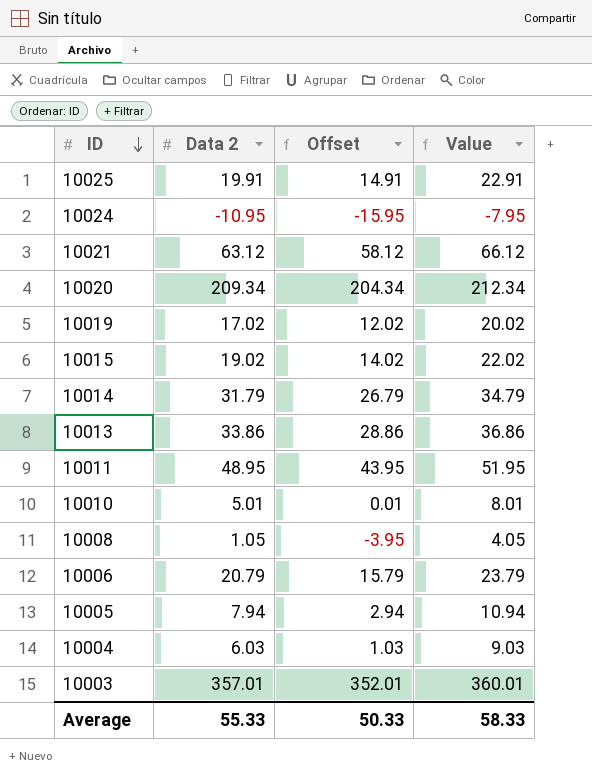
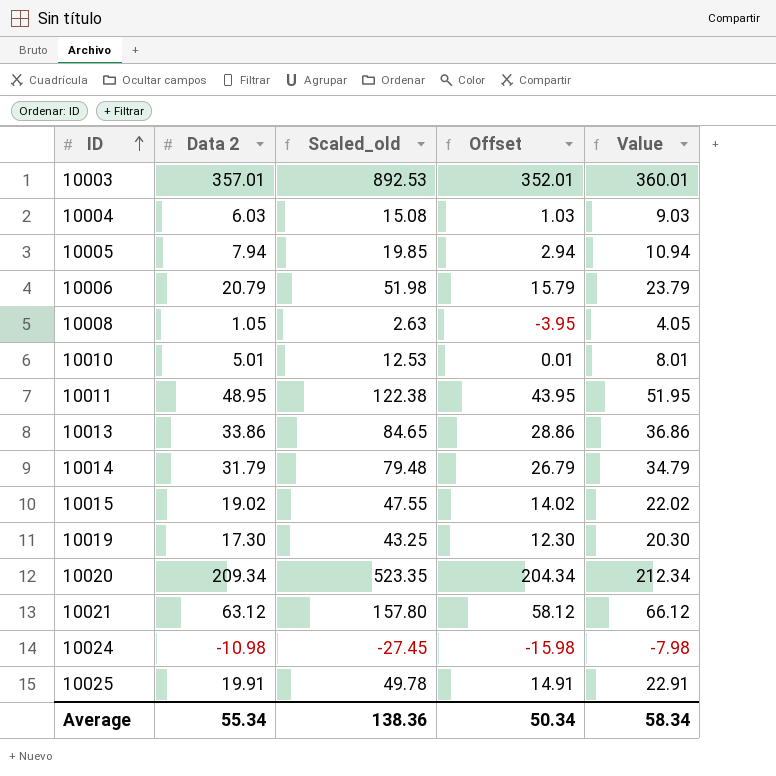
row order: ID descending -> ID ascending
column Scaled_old | formula: none -> [Data 2] * 2.5
10019 | Data 2: 17.02 -> 17.30
10019 | Offset: 12.02 -> 12.30
10019 | Value: 20.02 -> 20.30
10024 | Data 2: -10.95 -> -10.98
10024 | Offset: -15.95 -> -15.98
10024 | Value: -7.95 -> -7.98
Average | Data 2: 55.33 -> 55.34
Average | Offset: 50.33 -> 50.34
Average | Value: 58.33 -> 58.34

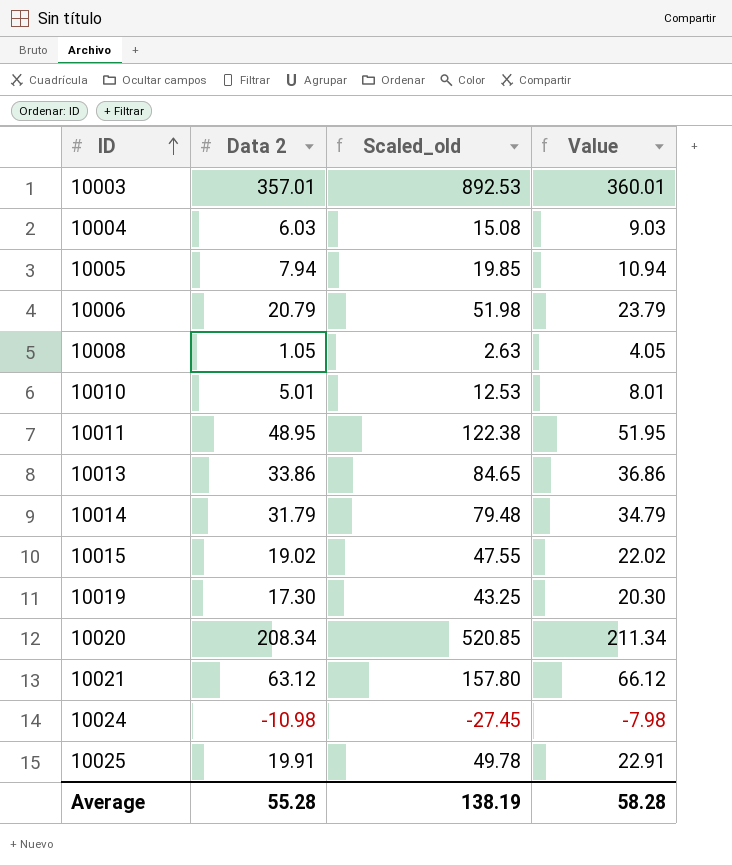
column Offset | formula: [Data 2] - 5 -> none
10020 | Data 2: 209.34 -> 208.34
10020 | Scaled_old: 523.35 -> 520.85
10020 | Value: 212.34 -> 211.34
Average | Data 2: 55.34 -> 55.28
Average | Scaled_old: 138.36 -> 138.19
Average | Value: 58.34 -> 58.28

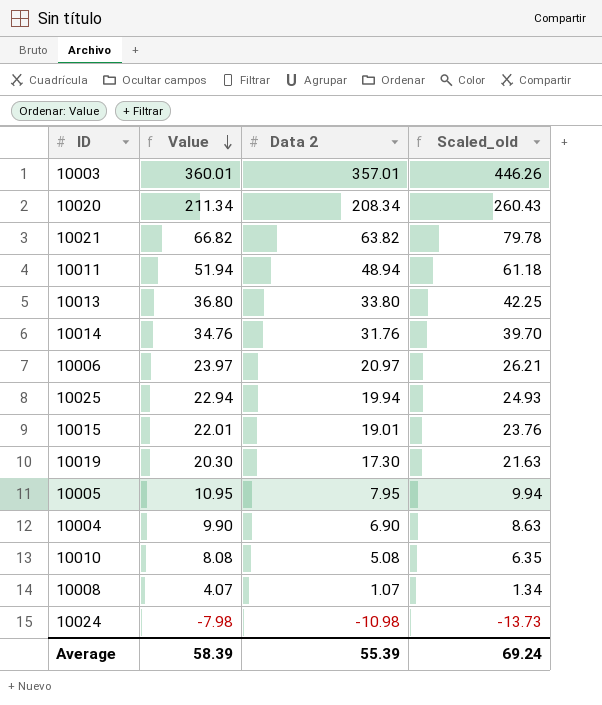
row order: ID ascending -> Value descending
column Value | position: 4 -> 2
column Scaled_old | formula: [Data 2] * 2.5 -> [Data 2] * 1.25
10021 | Value: 66.12 -> 66.82
10021 | Data 2: 63.12 -> 63.82
10011 | Value: 51.95 -> 51.94
10011 | Data 2: 48.95 -> 48.94
10013 | Value: 36.86 -> 36.80
10013 | Data 2: 33.86 -> 33.80
10014 | Value: 34.79 -> 34.76
10014 | Data 2: 31.79 -> 31.76
10006 | Value: 23.79 -> 23.97
10006 | Data 2: 20.79 -> 20.97
10025 | Value: 22.91 -> 22.94
10025 | Data 2: 19.91 -> 19.94
10015 | Value: 22.02 -> 22.01
10015 | Data 2: 19.02 -> 19.01
10005 | Value: 10.94 -> 10.95
10005 | Data 2: 7.94 -> 7.95
10004 | Value: 9.03 -> 9.90
10004 | Data 2: 6.03 -> 6.90
10010 | Value: 8.01 -> 8.08
10010 | Data 2: 5.01 -> 5.08
10008 | Value: 4.05 -> 4.07
10008 | Data 2: 1.05 -> 1.07
Average | Value: 58.28 -> 58.39
Average | Data 2: 55.28 -> 55.39
Average | Scaled_old: 138.19 -> 69.24

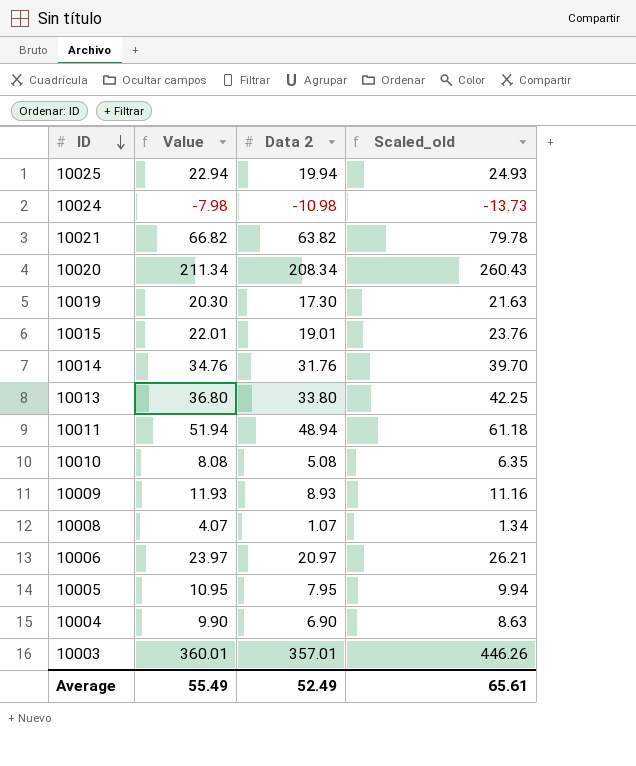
row order: Value descending -> ID descending
row 10009: none -> 11.93 | 8.93 | 11.16
Average | Value: 58.39 -> 55.49
Average | Data 2: 55.39 -> 52.49
Average | Scaled_old: 69.24 -> 65.61

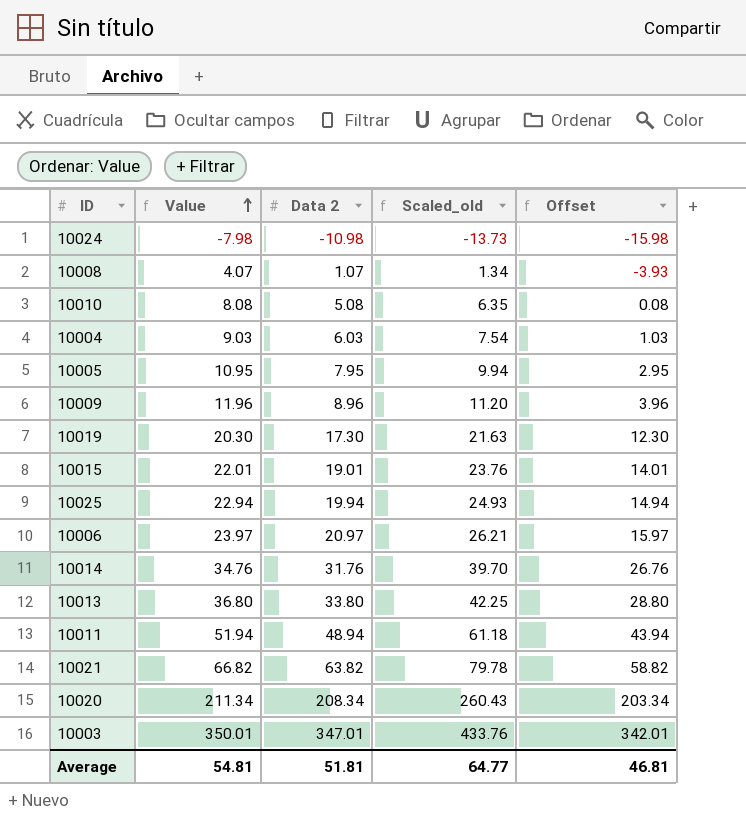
row order: ID descending -> Value ascending
column Offset | formula: none -> [Data 2] - 5
10004 | Value: 9.90 -> 9.03
10004 | Data 2: 6.90 -> 6.03
10004 | Scaled_old: 8.63 -> 7.54
10009 | Value: 11.93 -> 11.96
10009 | Data 2: 8.93 -> 8.96
10009 | Scaled_old: 11.16 -> 11.20
10003 | Value: 360.01 -> 350.01
10003 | Data 2: 357.01 -> 347.01
10003 | Scaled_old: 446.26 -> 433.76
Average | Value: 55.49 -> 54.81
Average | Data 2: 52.49 -> 51.81
Average | Scaled_old: 65.61 -> 64.77

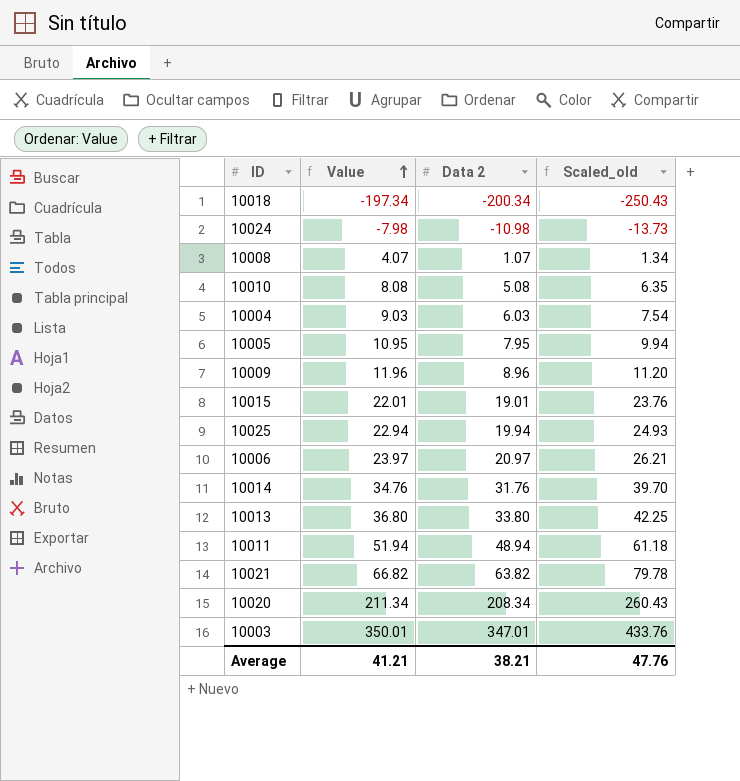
column Offset | formula: [Data 2] - 5 -> none
row 10019: 20.30 | 17.30 | 21.63 | 12.30 -> none
row 10018: none -> -197.34 | -200.34 | -250.43
Average | Value: 54.81 -> 41.21
Average | Data 2: 51.81 -> 38.21
Average | Scaled_old: 64.77 -> 47.76

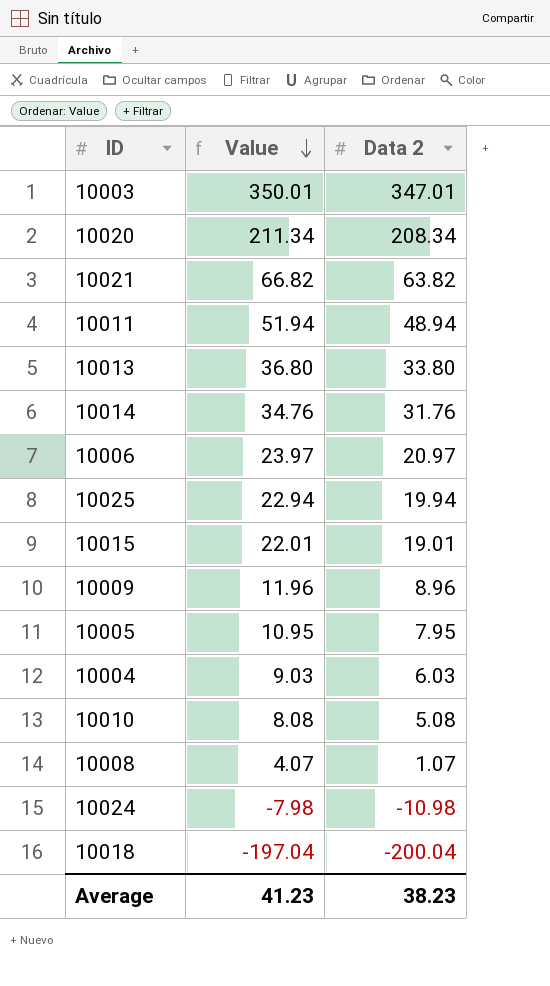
row order: Value ascending -> Value descending
column Scaled_old | formula: [Data 2] * 1.25 -> none
10018 | Value: -197.34 -> -197.04
10018 | Data 2: -200.34 -> -200.04
Average | Value: 41.21 -> 41.23
Average | Data 2: 38.21 -> 38.23

